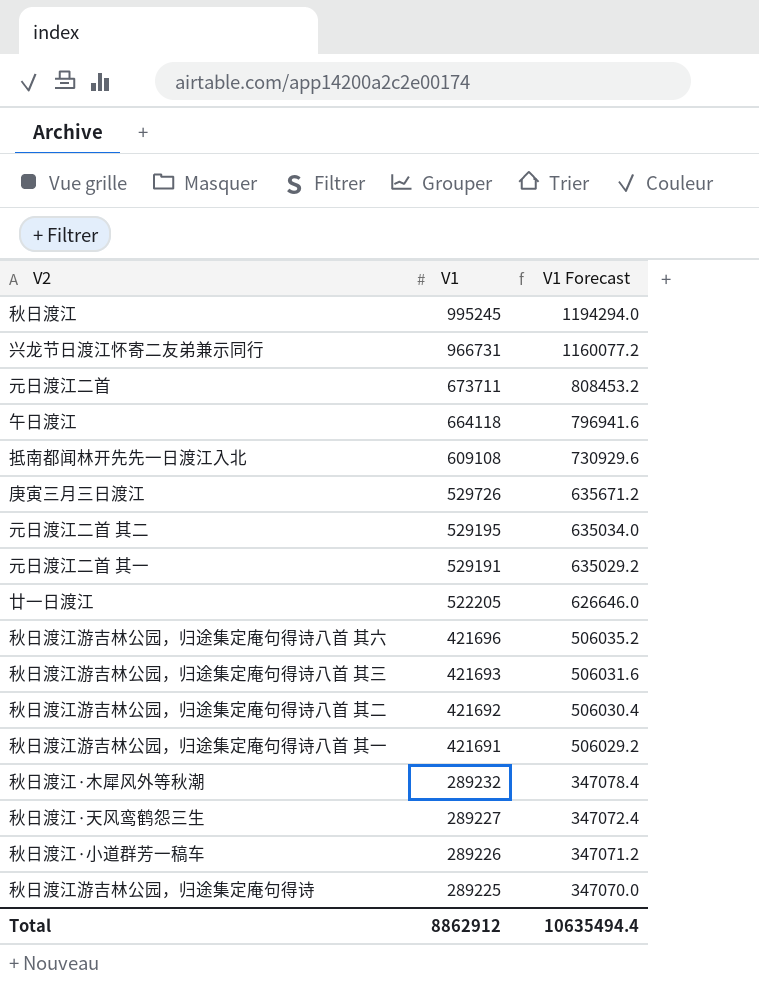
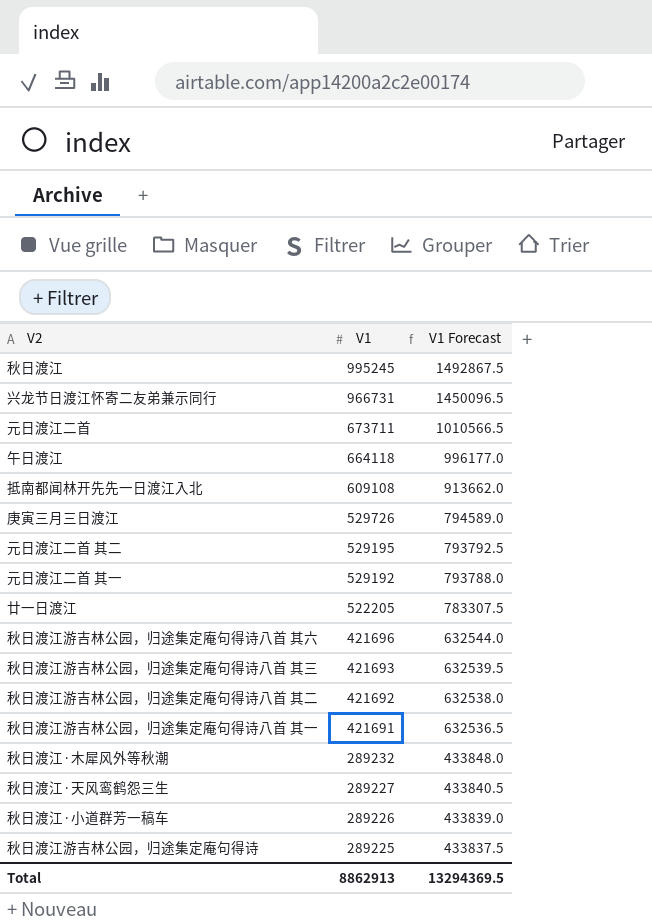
column V1 Forecast | formula: [V1] * 1.2 -> [V1] * 1.5
元日渡江二首 其一 | V1: 529191 -> 529192
Total | V1: 8862912 -> 8862913
Total | V1 Forecast: 10635494.4 -> 13294369.5

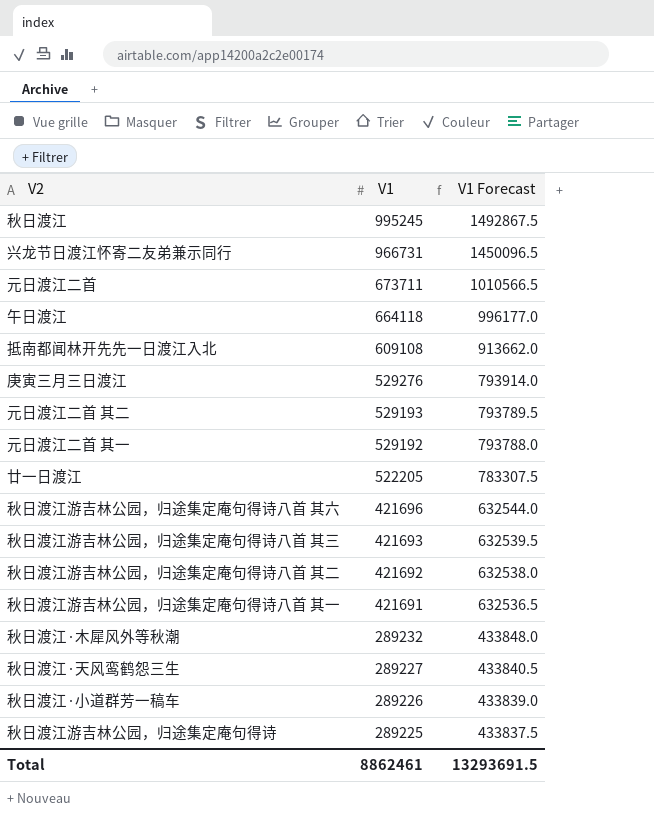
庚寅三月三日渡江 | V1: 529726 -> 529276
庚寅三月三日渡江 | V1 Forecast: 794589.0 -> 793914.0
元日渡江二首 其二 | V1: 529195 -> 529193
元日渡江二首 其二 | V1 Forecast: 793792.5 -> 793789.5
Total | V1: 8862913 -> 8862461
Total | V1 Forecast: 13294369.5 -> 13293691.5

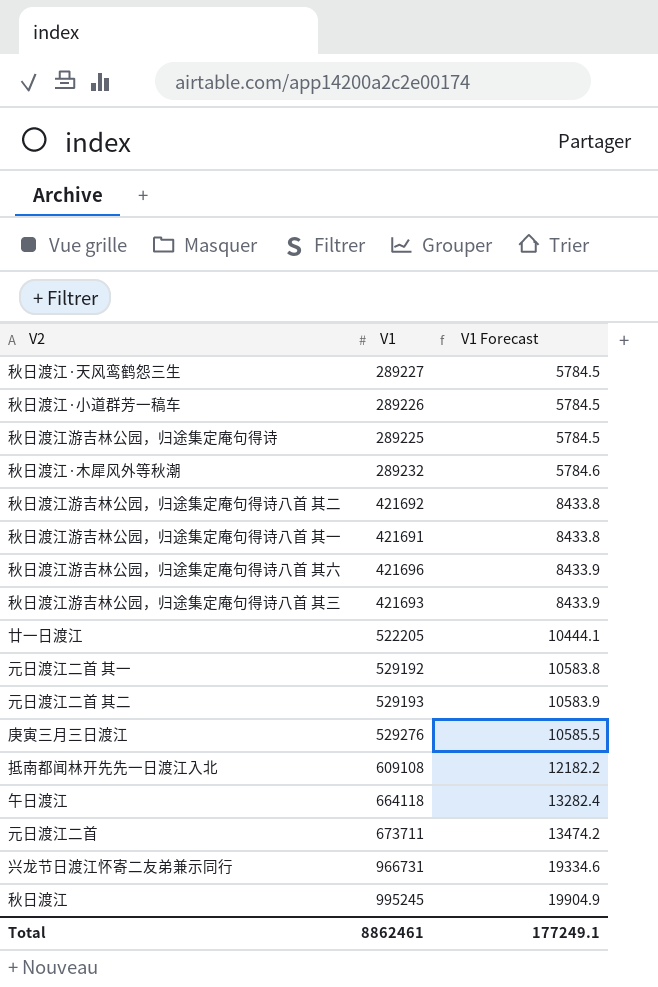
row order: V1 descending -> V1 Forecast ascending
column V1 Forecast | formula: [V1] * 1.5 -> [V1] * 0.02
Total | V1 Forecast: 13293691.5 -> 177249.1

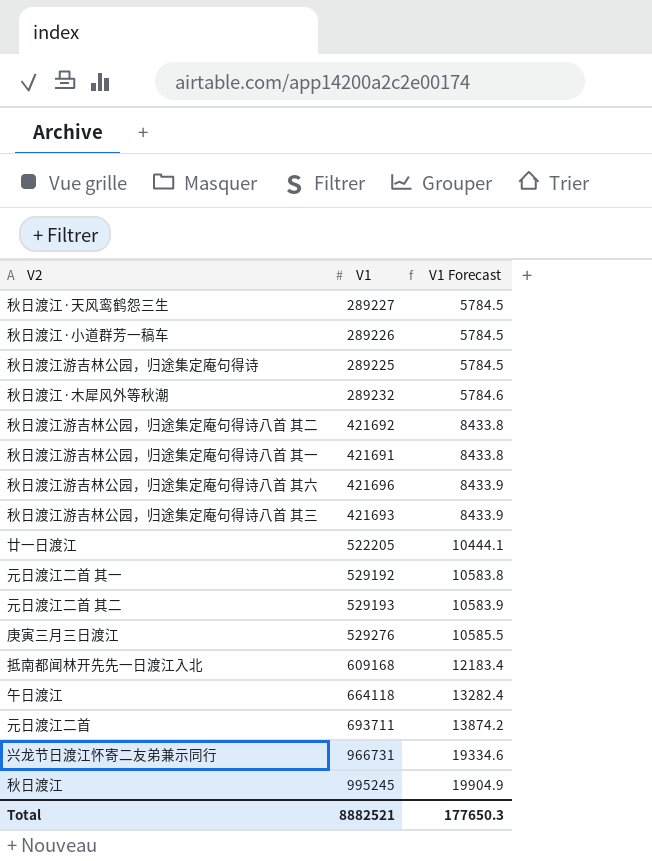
抵南都闻林开先先一日渡江入北 | V1: 609108 -> 609168
抵南都闻林开先先一日渡江入北 | V1 Forecast: 12182.2 -> 12183.4
元日渡江二首 | V1: 673711 -> 693711
元日渡江二首 | V1 Forecast: 13474.2 -> 13874.2
Total | V1: 8862461 -> 8882521
Total | V1 Forecast: 177249.1 -> 177650.3

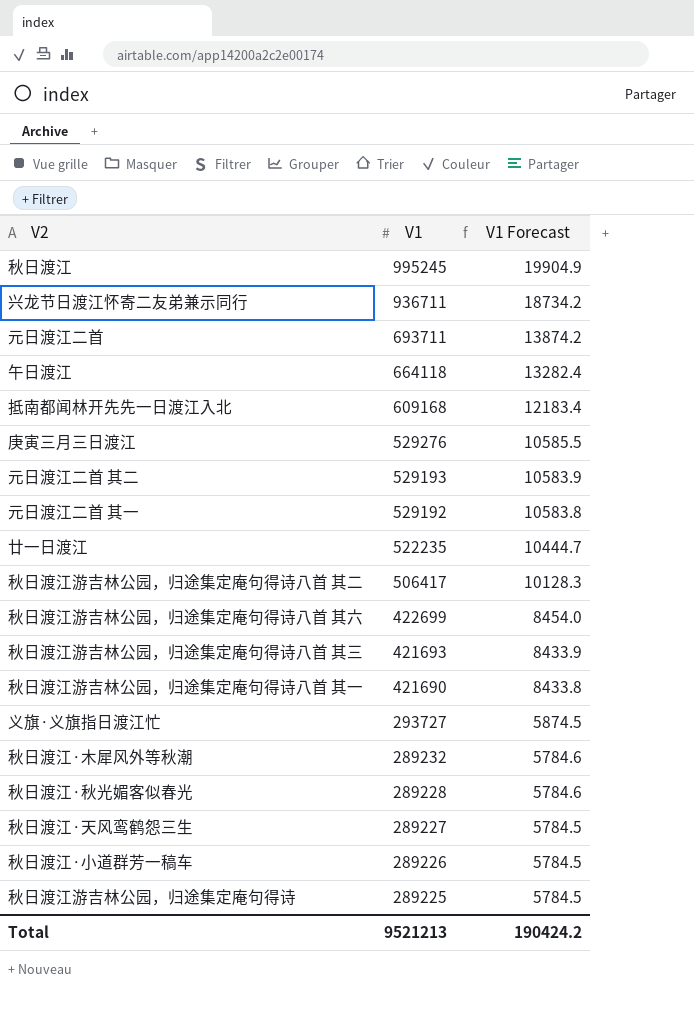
row order: V1 Forecast ascending -> V1 descending
兴龙节日渡江怀寄二友弟兼示同行 | V1: 966731 -> 936711
兴龙节日渡江怀寄二友弟兼示同行 | V1 Forecast: 19334.6 -> 18734.2
廿一日渡江 | V1: 522205 -> 522235
廿一日渡江 | V1 Forecast: 10444.1 -> 10444.7
秋日渡江游吉林公园，归途集定庵句得诗八首 其二 | V1: 421692 -> 506417
秋日渡江游吉林公园，归途集定庵句得诗八首 其二 | V1 Forecast: 8433.8 -> 10128.3
秋日渡江游吉林公园，归途集定庵句得诗八首 其六 | V1: 421696 -> 422699
秋日渡江游吉林公园，归途集定庵句得诗八首 其六 | V1 Forecast: 8433.9 -> 8454.0
秋日渡江游吉林公园，归途集定庵句得诗八首 其一 | V1: 421691 -> 421690
row 义旗·义旗指日渡江忙: none -> 293727 | 5874.5
row 秋日渡江·秋光媚客似春光: none -> 289228 | 5784.6
Total | V1: 8882521 -> 9521213
Total | V1 Forecast: 177650.3 -> 190424.2

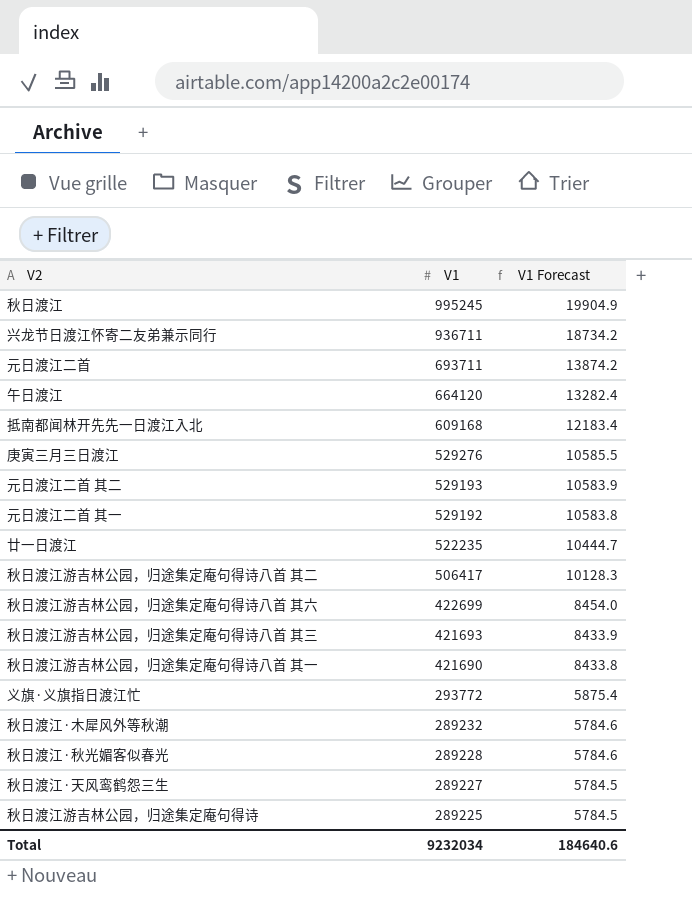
row 秋日渡江·小道群芳一稿车: 289226 | 5784.5 -> none
午日渡江 | V1: 664118 -> 664120
义旗·义旗指日渡江忙 | V1: 293727 -> 293772
义旗·义旗指日渡江忙 | V1 Forecast: 5874.5 -> 5875.4
Total | V1: 9521213 -> 9232034
Total | V1 Forecast: 190424.2 -> 184640.6

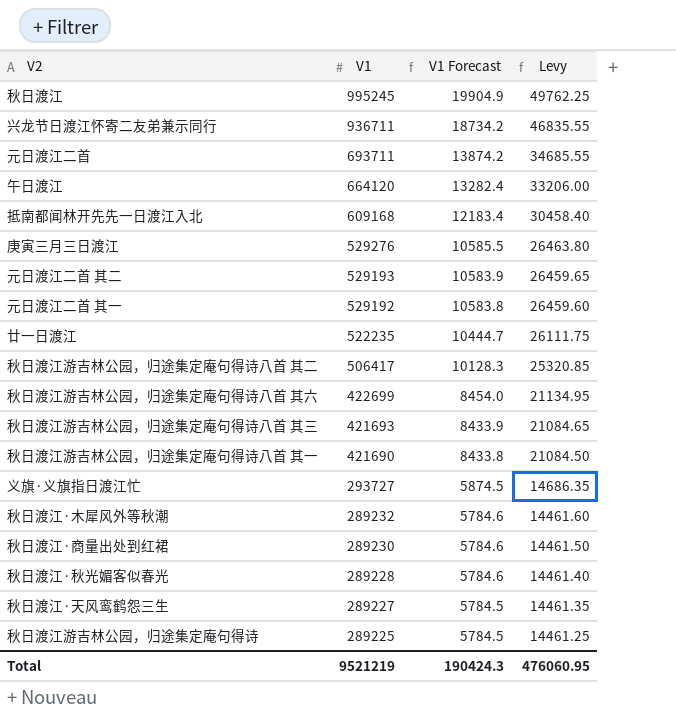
column Levy | formula: none -> [V1] * 0.05
义旗·义旗指日渡江忙 | V1: 293772 -> 293727
义旗·义旗指日渡江忙 | V1 Forecast: 5875.4 -> 5874.5
row 秋日渡江·商量出处到红裙: none -> 289230 | 5784.6 | 14461.50
Total | V1: 9232034 -> 9521219
Total | V1 Forecast: 184640.6 -> 190424.3

